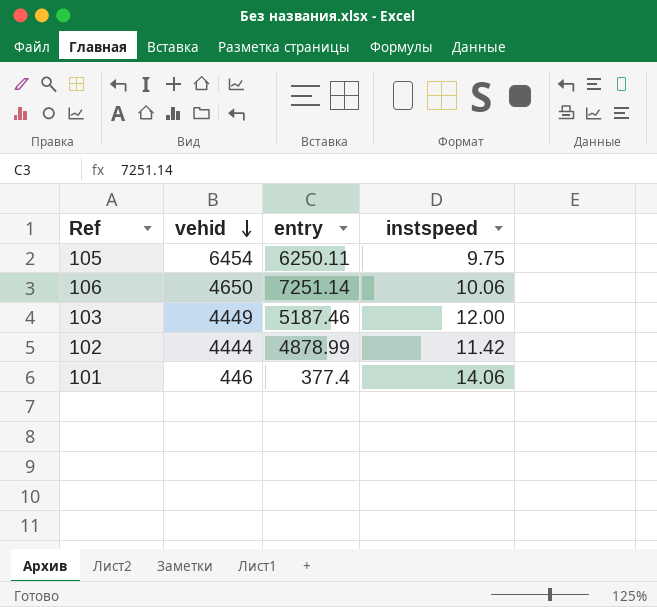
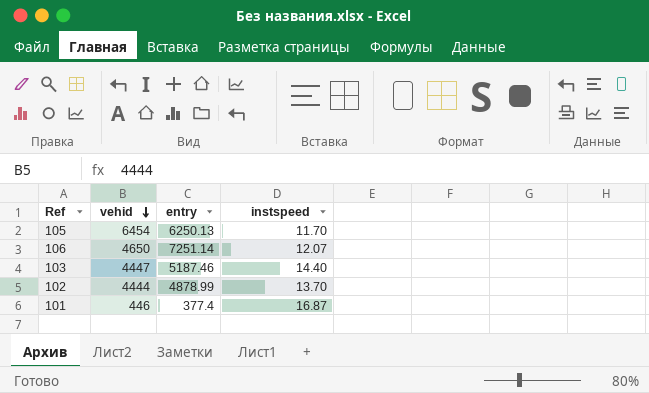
105 | entry: 6250.11 -> 6250.13
105 | instspeed: 9.75 -> 11.70
106 | instspeed: 10.06 -> 12.07
103 | vehid: 4449 -> 4447
103 | instspeed: 12.00 -> 14.40
102 | instspeed: 11.42 -> 13.70
101 | instspeed: 14.06 -> 16.87

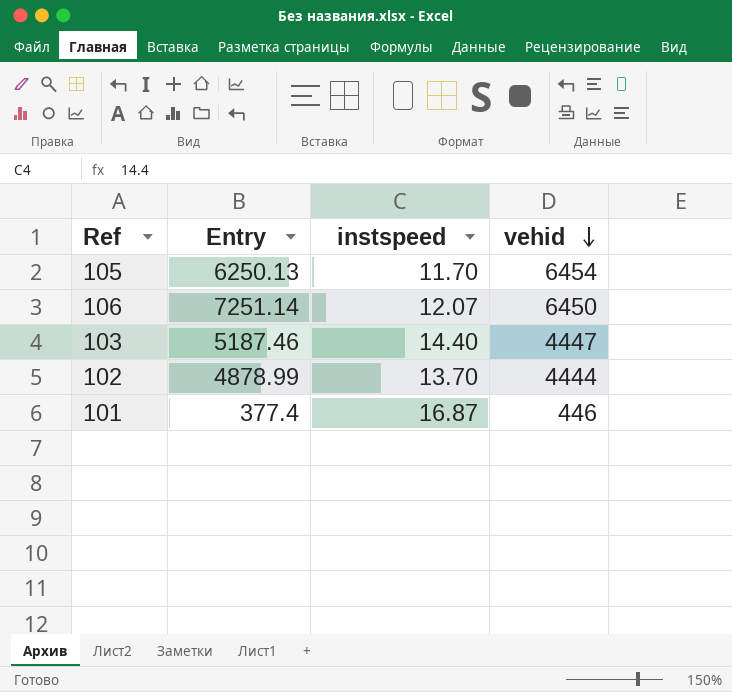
column name: entry -> Entry
column vehid | position: 2 -> 4
106 | vehid: 4650 -> 6450

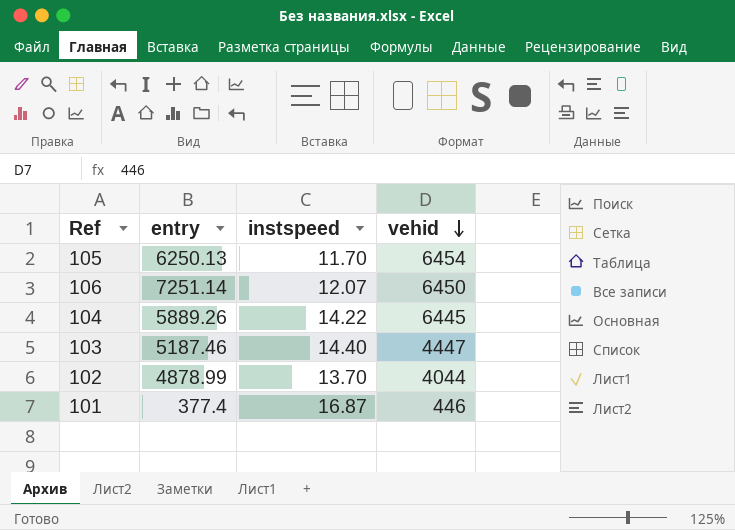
column name: Entry -> entry
row 104: none -> 5889.26 | 14.22 | 6445
102 | vehid: 4444 -> 4044

